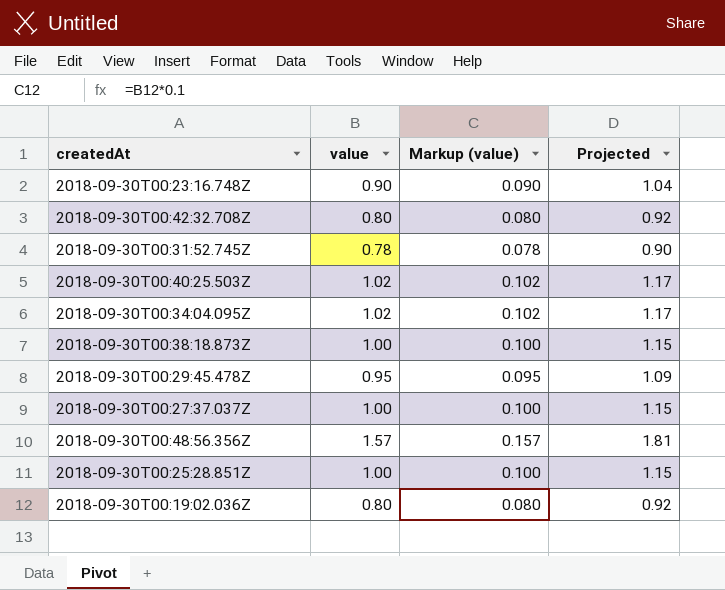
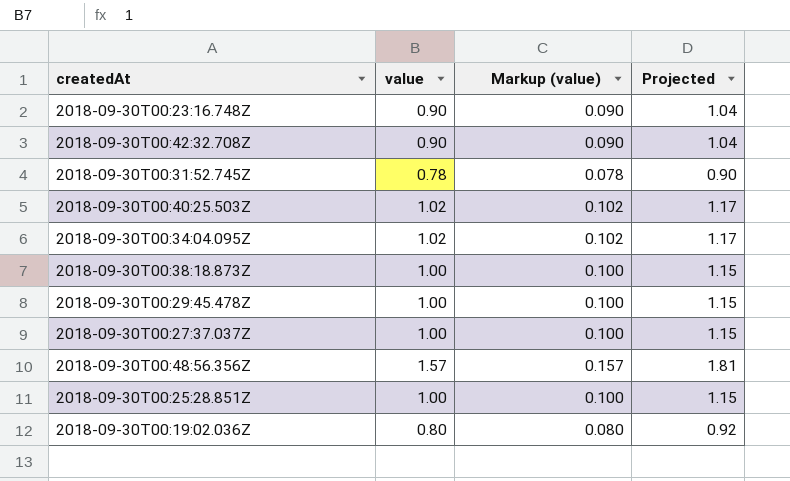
2018-09-30T00:42:32.708Z | value: 0.80 -> 0.90
2018-09-30T00:42:32.708Z | Markup (value): 0.080 -> 0.090
2018-09-30T00:42:32.708Z | Projected: 0.92 -> 1.04
2018-09-30T00:29:45.478Z | value: 0.95 -> 1.00
2018-09-30T00:29:45.478Z | Markup (value): 0.095 -> 0.100
2018-09-30T00:29:45.478Z | Projected: 1.09 -> 1.15

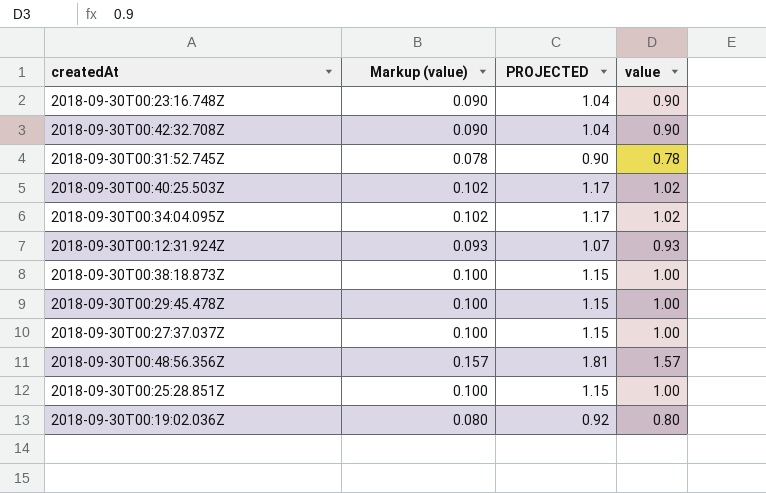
column name: Projected -> PROJECTED
column value | position: 2 -> 4
row 2018-09-30T00:12:31.924Z: none -> 0.093 | 1.07 | 0.93

